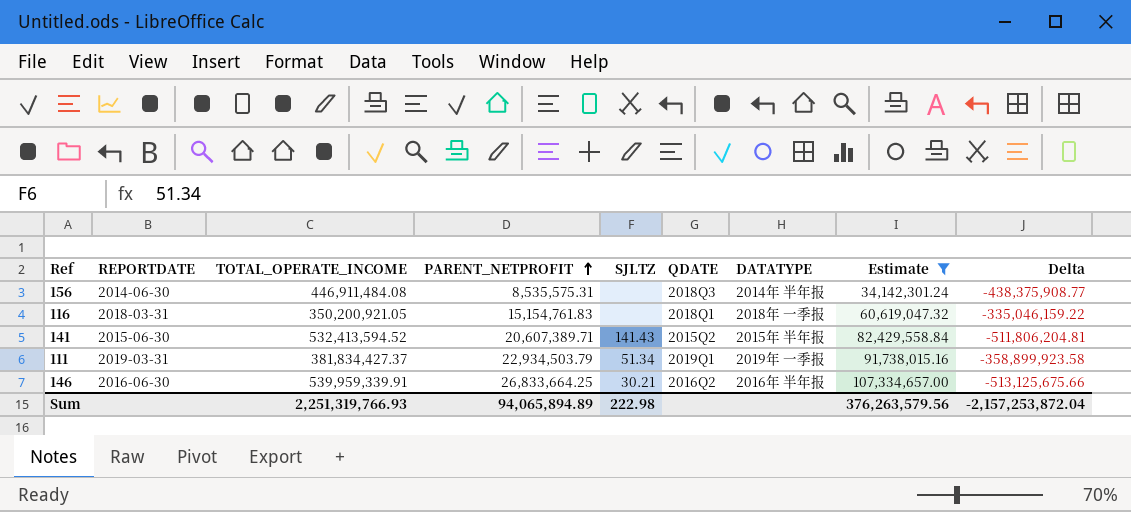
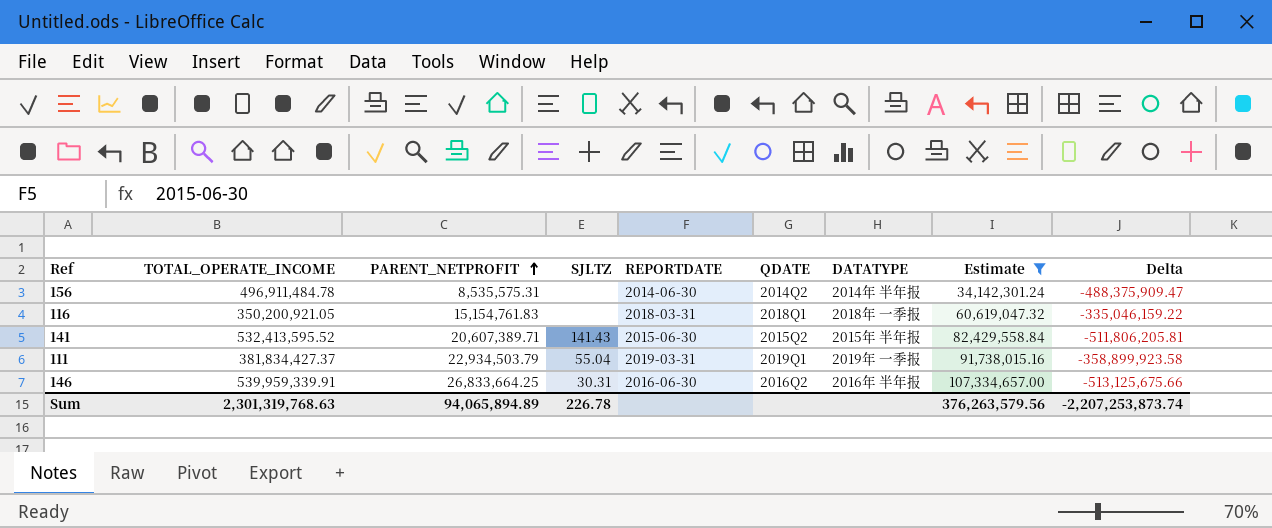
column REPORTDATE | position: 2 -> 5
156 | TOTAL_OPERATE_INCOME: 446,911,484.08 -> 496,911,484.78
156 | QDATE: 2018Q3 -> 2014Q2
156 | Delta: -438,375,908.77 -> -488,375,909.47
141 | TOTAL_OPERATE_INCOME: 532,413,594.52 -> 532,413,595.52
141 | Delta: -511,806,204.81 -> -511,806,205.81
111 | SJLTZ: 51.34 -> 55.04
146 | SJLTZ: 30.21 -> 30.31
Sum | TOTAL_OPERATE_INCOME: 2,251,319,766.93 -> 2,301,319,768.63
Sum | SJLTZ: 222.98 -> 226.78
Sum | Delta: -2,157,253,872.04 -> -2,207,253,873.74

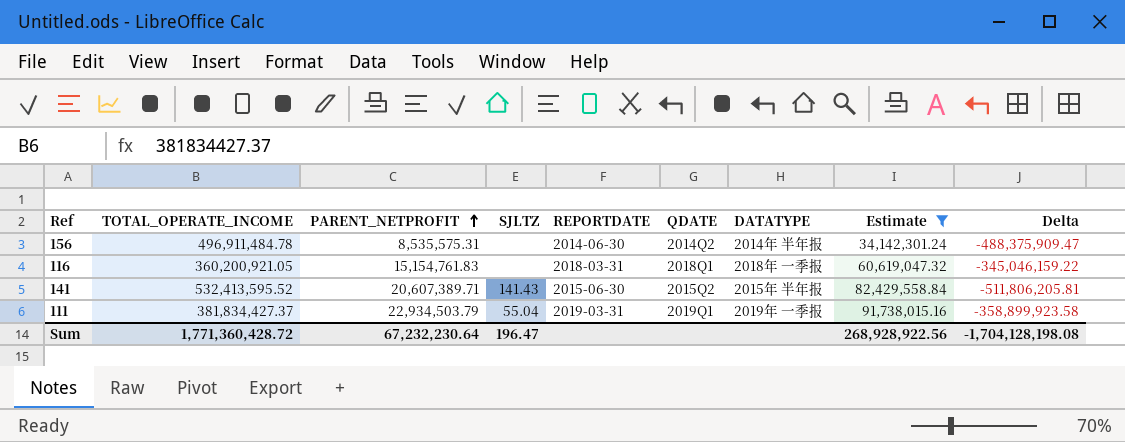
row 146: 539,959,339.91 | 26,833,664.25 | 30.31 | 2016-06-30 | 2016Q2 | 2016年 半年报 | 107,334,657.00 | -513,125,675.66 -> none
116 | TOTAL_OPERATE_INCOME: 350,200,921.05 -> 360,200,921.05
116 | Delta: -335,046,159.22 -> -345,046,159.22
Sum | TOTAL_OPERATE_INCOME: 2,301,319,768.63 -> 1,771,360,428.72
Sum | PARENT_NETPROFIT: 94,065,894.89 -> 67,232,230.64
Sum | SJLTZ: 226.78 -> 196.47
Sum | Estimate: 376,263,579.56 -> 268,928,922.56
Sum | Delta: -2,207,253,873.74 -> -1,704,128,198.08

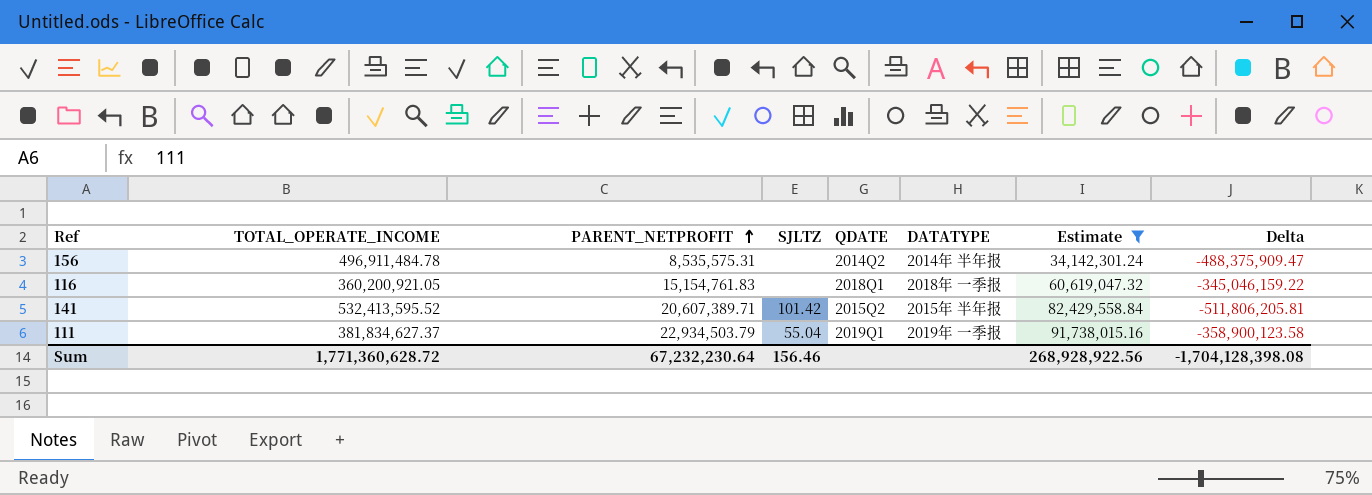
column REPORTDATE | position: 5 -> none
141 | SJLTZ: 141.43 -> 101.42
111 | TOTAL_OPERATE_INCOME: 381,834,427.37 -> 381,834,627.37
111 | Delta: -358,899,923.58 -> -358,900,123.58
Sum | TOTAL_OPERATE_INCOME: 1,771,360,428.72 -> 1,771,360,628.72
Sum | SJLTZ: 196.47 -> 156.46
Sum | Delta: -1,704,128,198.08 -> -1,704,128,398.08

